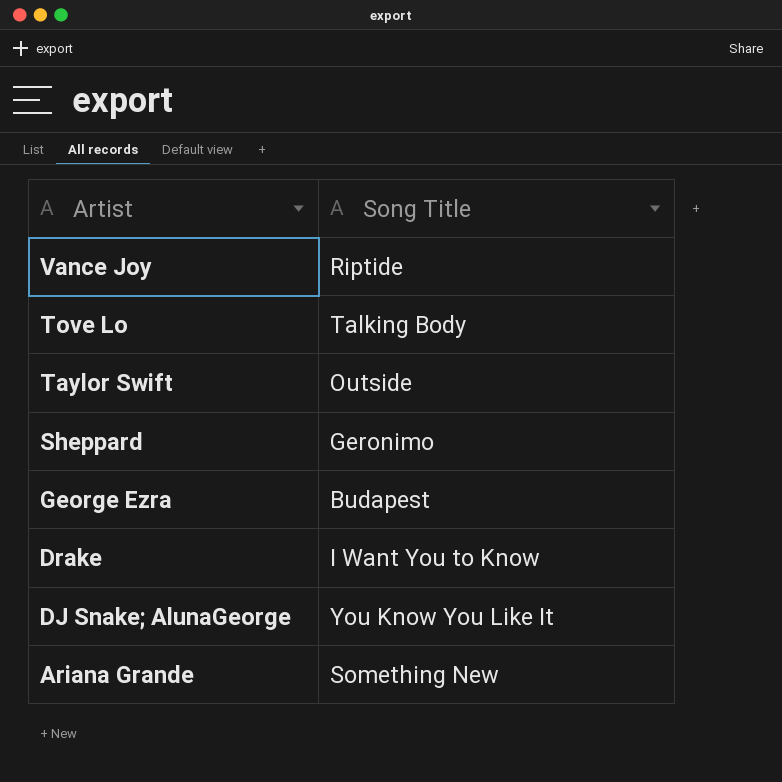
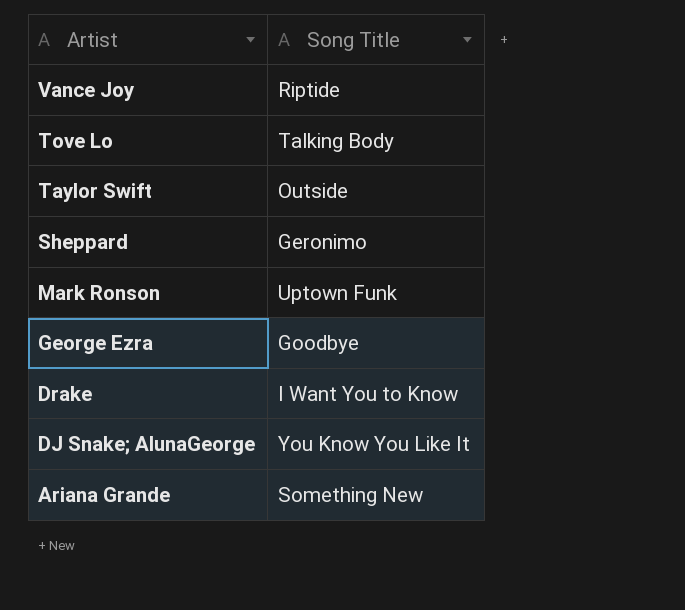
row Mark Ronson: none -> Uptown Funk
George Ezra | Song Title: Budapest -> Goodbye

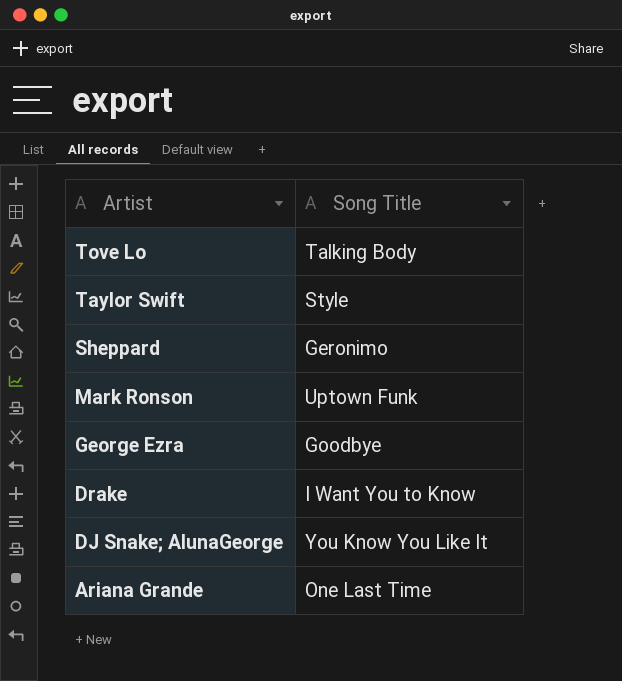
row Vance Joy: Riptide -> none
Taylor Swift | Song Title: Outside -> Style
Ariana Grande | Song Title: Something New -> One Last Time

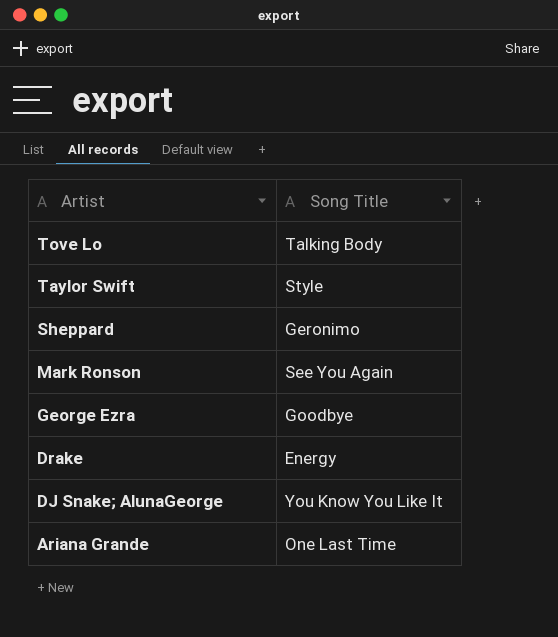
Mark Ronson | Song Title: Uptown Funk -> See You Again
Drake | Song Title: I Want You to Know -> Energy

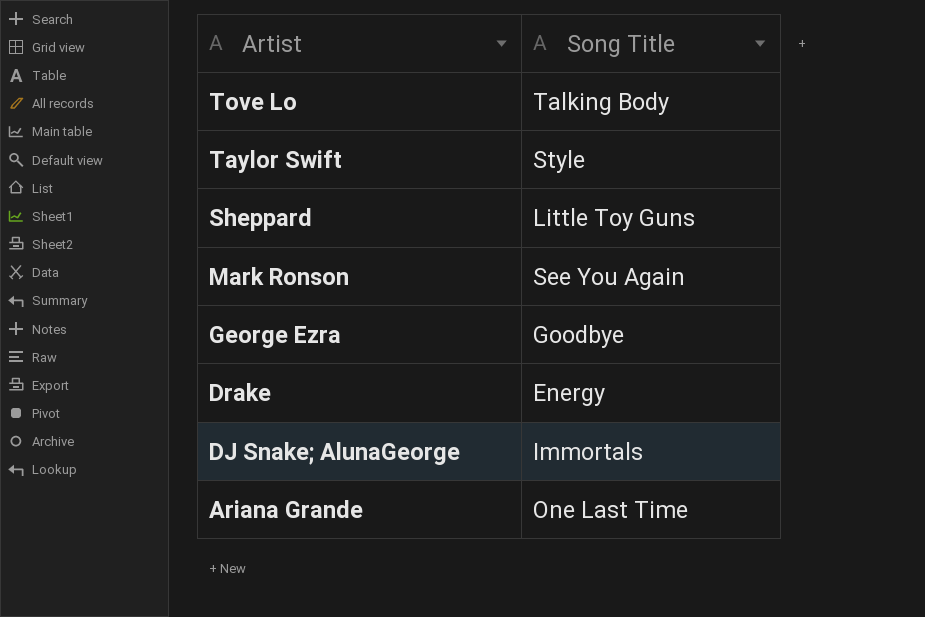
Sheppard | Song Title: Geronimo -> Little Toy Guns
DJ Snake; AlunaGeorge | Song Title: You Know You Like It -> Immortals

